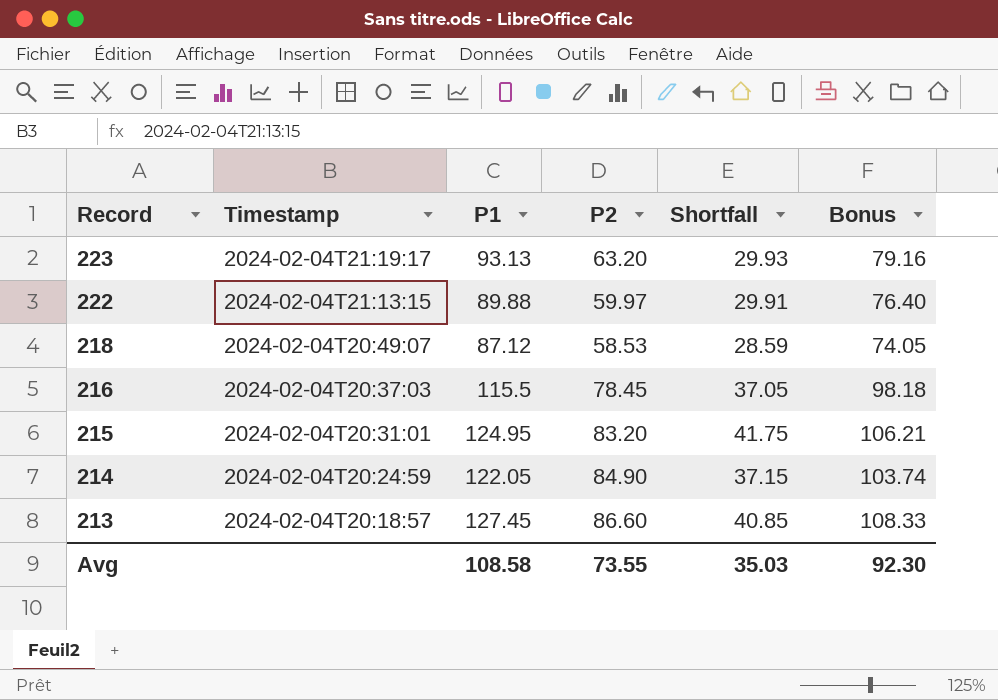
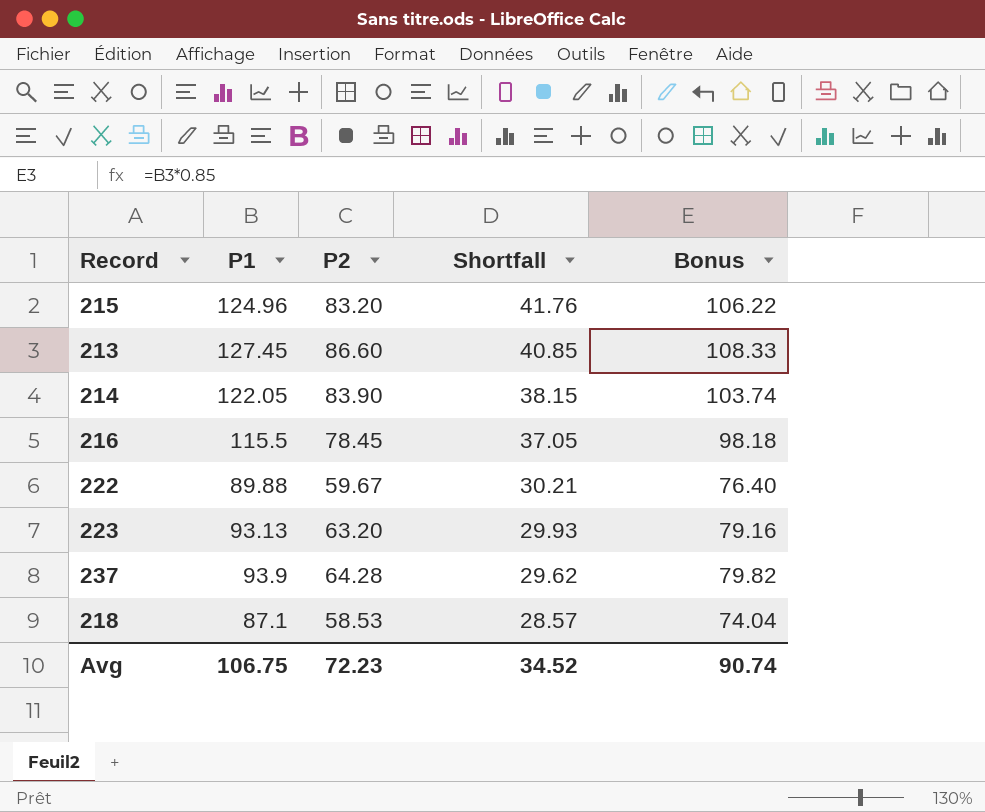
row order: Record descending -> Shortfall descending
column Timestamp | position: 2 -> none
215 | P1: 124.95 -> 124.96
215 | Shortfall: 41.75 -> 41.76
215 | Bonus: 106.21 -> 106.22
214 | P2: 84.90 -> 83.90
214 | Shortfall: 37.15 -> 38.15
222 | P2: 59.97 -> 59.67
222 | Shortfall: 29.91 -> 30.21
row 237: none -> 93.9 | 64.28 | 29.62 | 79.82
218 | P1: 87.12 -> 87.1
218 | Shortfall: 28.59 -> 28.57
218 | Bonus: 74.05 -> 74.04
Avg | P1: 108.58 -> 106.75
Avg | P2: 73.55 -> 72.23
Avg | Shortfall: 35.03 -> 34.52
Avg | Bonus: 92.30 -> 90.74

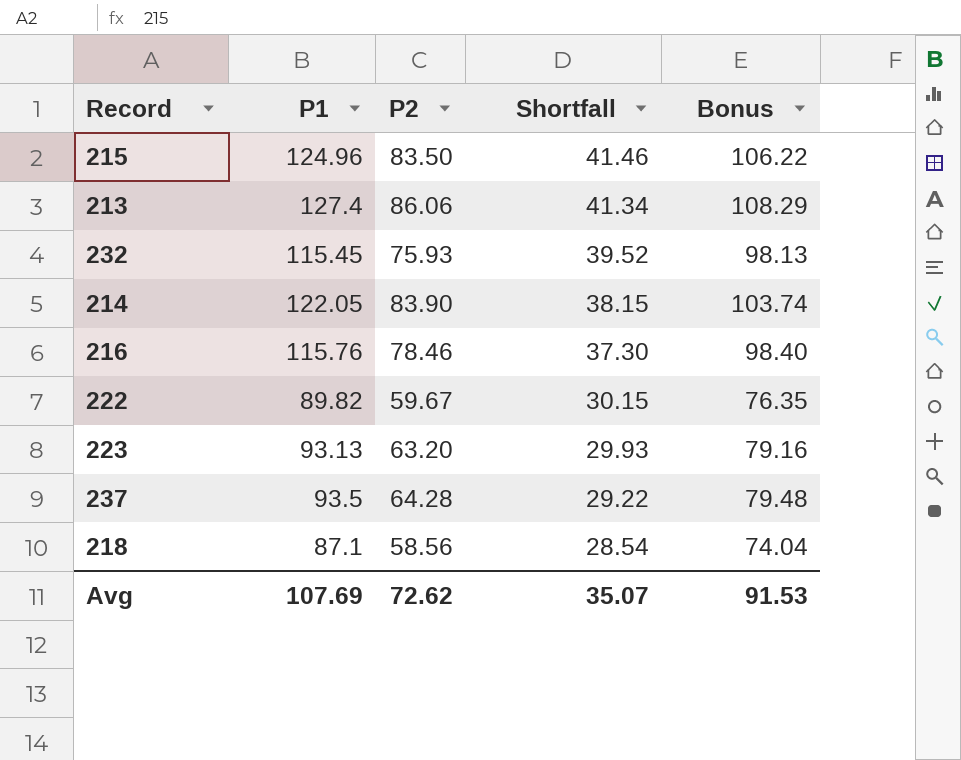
215 | P2: 83.20 -> 83.50
215 | Shortfall: 41.76 -> 41.46
213 | P1: 127.45 -> 127.4
213 | P2: 86.60 -> 86.06
213 | Shortfall: 40.85 -> 41.34
213 | Bonus: 108.33 -> 108.29
row 232: none -> 115.45 | 75.93 | 39.52 | 98.13
216 | P1: 115.5 -> 115.76
216 | P2: 78.45 -> 78.46
216 | Shortfall: 37.05 -> 37.30
216 | Bonus: 98.18 -> 98.40
222 | P1: 89.88 -> 89.82
222 | Shortfall: 30.21 -> 30.15
222 | Bonus: 76.40 -> 76.35
237 | P1: 93.9 -> 93.5
237 | Shortfall: 29.62 -> 29.22
237 | Bonus: 79.82 -> 79.48
218 | P2: 58.53 -> 58.56
218 | Shortfall: 28.57 -> 28.54
Avg | P1: 106.75 -> 107.69
Avg | P2: 72.23 -> 72.62
Avg | Shortfall: 34.52 -> 35.07
Avg | Bonus: 90.74 -> 91.53

